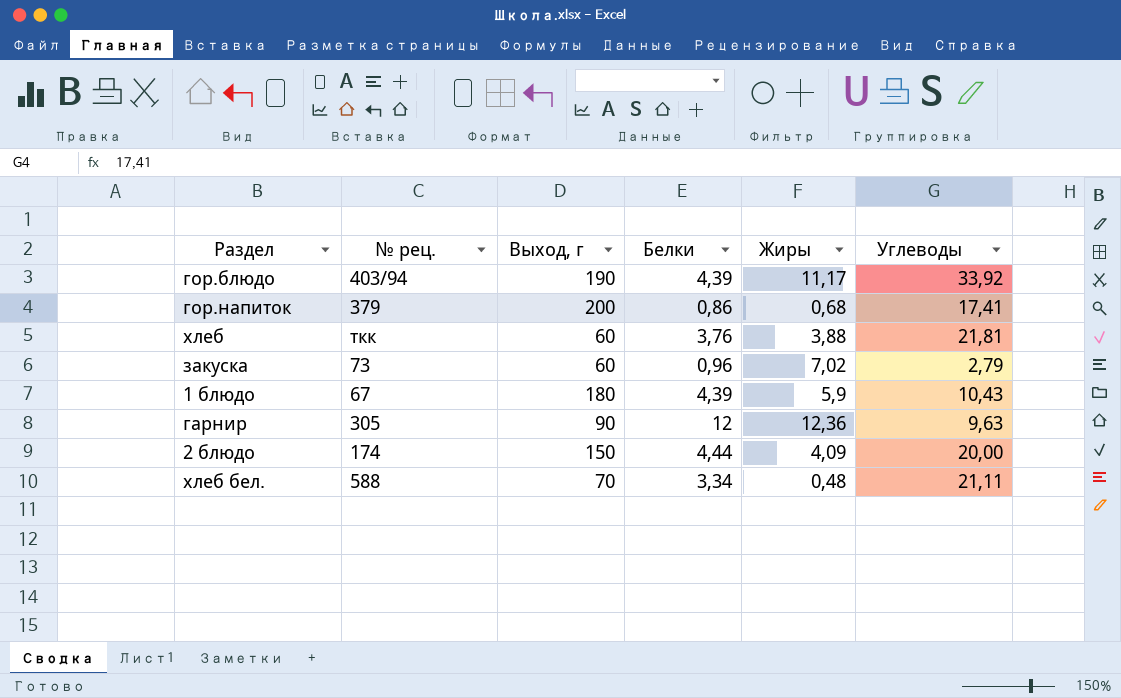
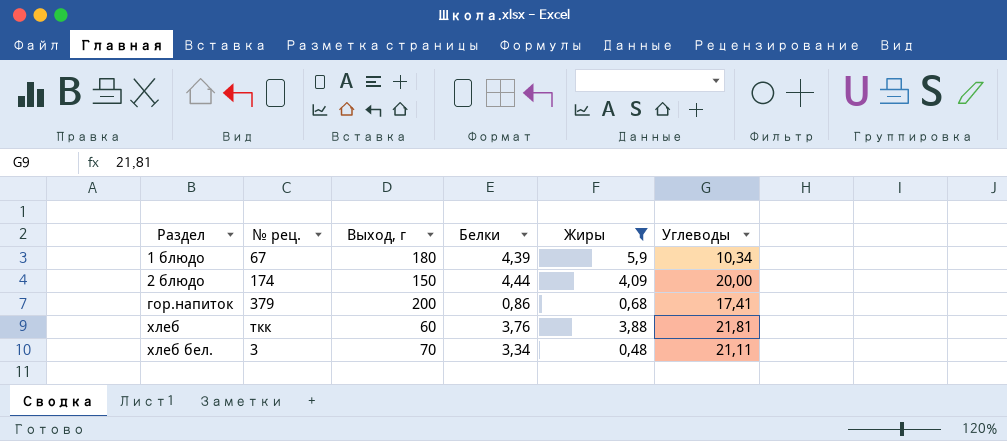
filter: none -> Жиры <= 5,9
row order: none -> Раздел ascending
1 блюдо | Углеводы: 10,43 -> 10,34
хлеб бел. | № рец.: 588 -> 3

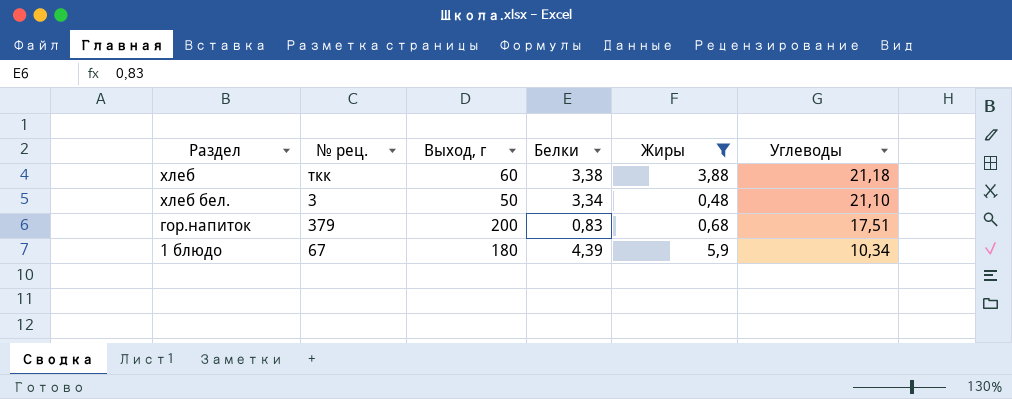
row order: Раздел ascending -> Углеводы descending
row 2 блюдо: 174 | 150 | 4,44 | 4,09 | 20,00 -> none
хлеб | Белки: 3,76 -> 3,38
хлеб | Углеводы: 21,81 -> 21,18
хлеб бел. | Выход, г: 70 -> 50
хлеб бел. | Углеводы: 21,11 -> 21,10
гор.напиток | Белки: 0,86 -> 0,83
гор.напиток | Углеводы: 17,41 -> 17,51

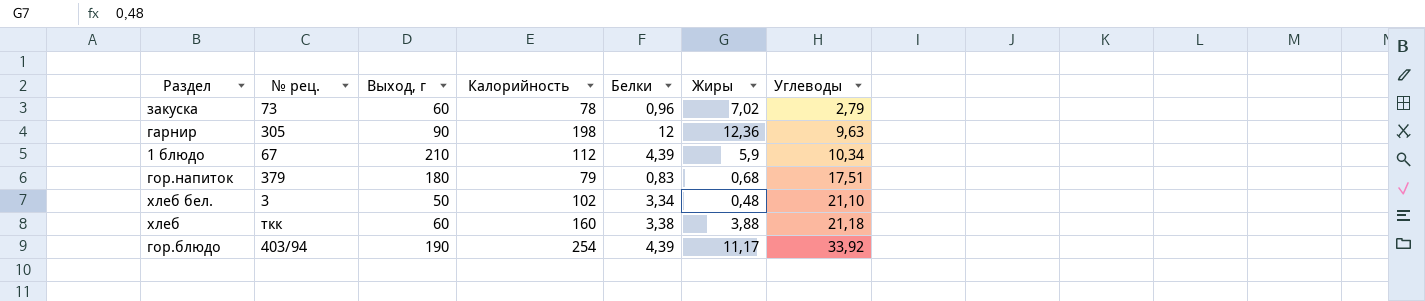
filter: Жиры <= 5,9 -> none
row order: Углеводы descending -> Углеводы ascending
column Калорийность | position: none -> 4
1 блюдо | Выход, г: 180 -> 210
гор.напиток | Выход, г: 200 -> 180

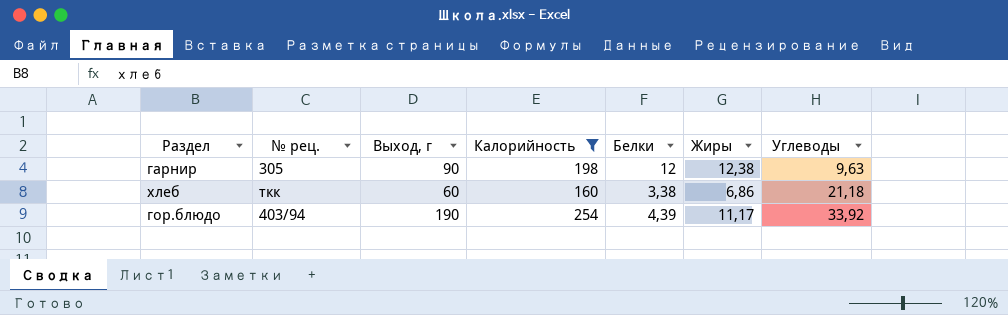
filter: none -> Калорийность >= 160
гарнир | Жиры: 12,36 -> 12,38
хлеб | Жиры: 3,88 -> 6,86

